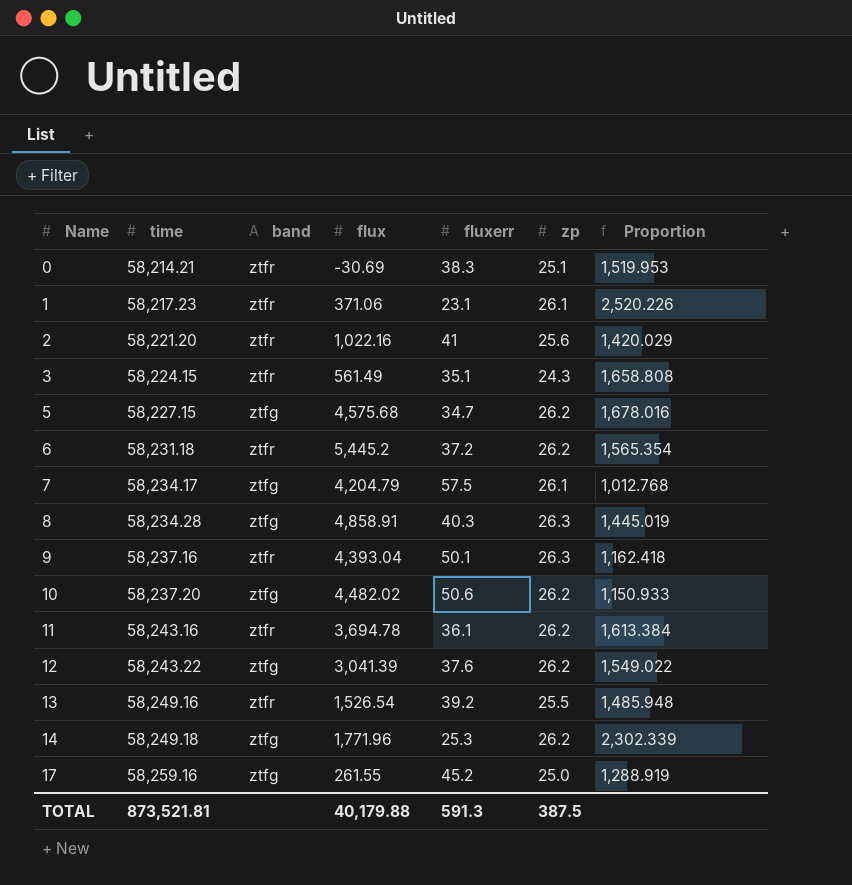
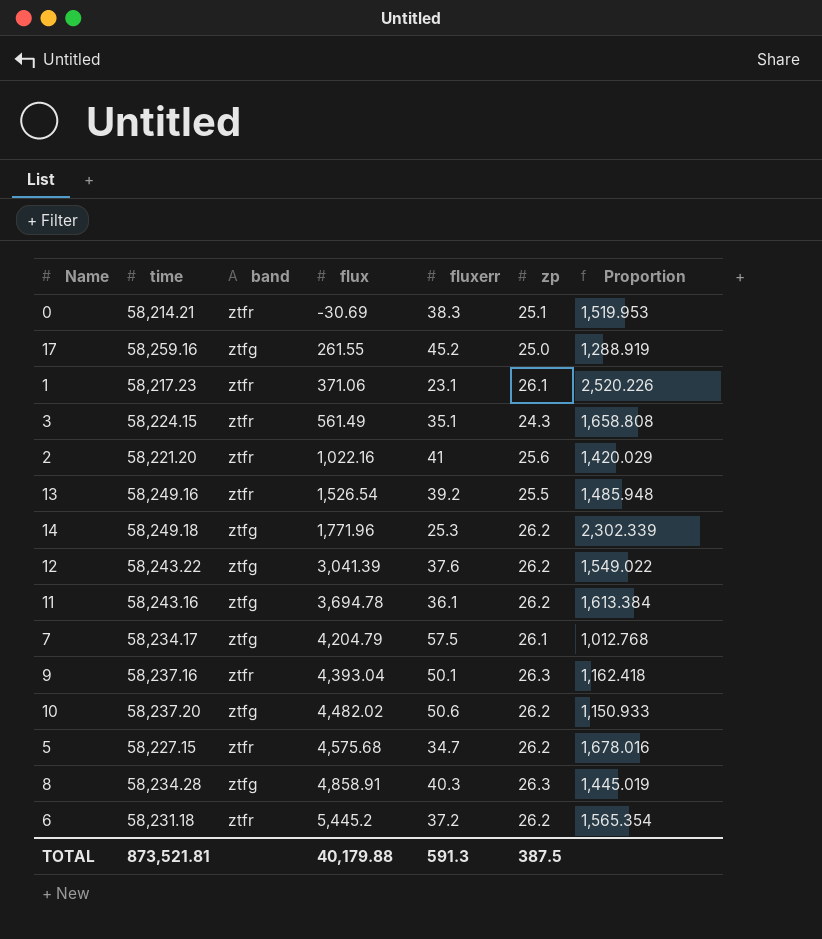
row order: Name ascending -> flux ascending
11 | band: ztfr -> ztfg
5 | band: ztfg -> ztfr

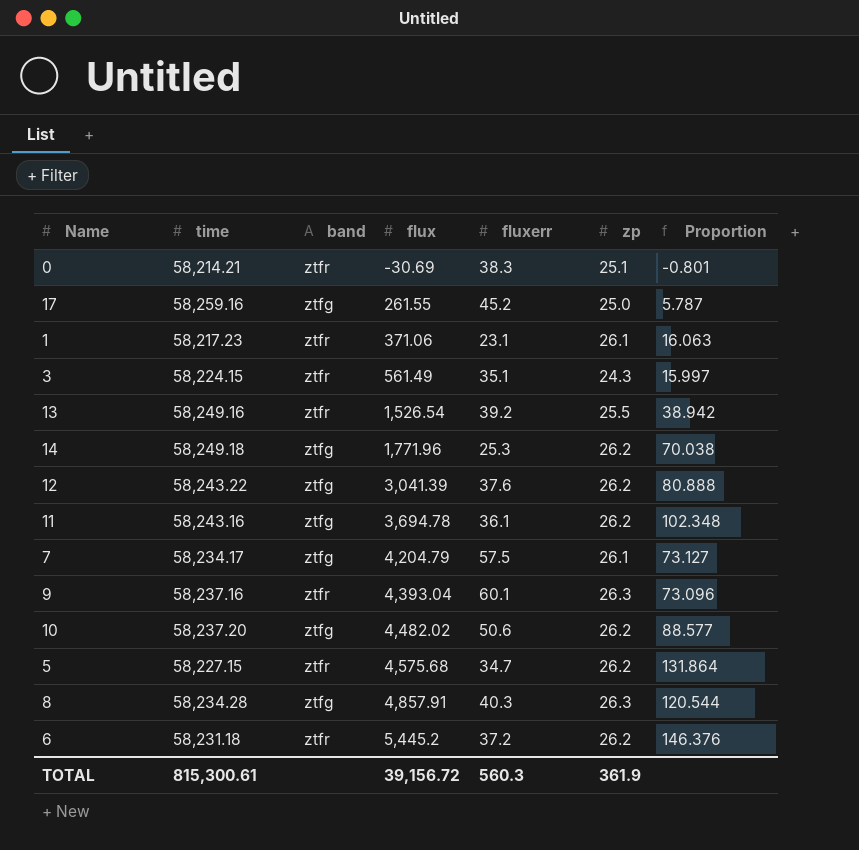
column Proportion | formula: [time] / [fluxerr] -> [flux] / [fluxerr]
row 2: 58,221.20 | ztfr | 1,022.16 | 41 | 25.6 | 1,420.029 -> none
9 | fluxerr: 50.1 -> 60.1
8 | flux: 4,858.91 -> 4,857.91
TOTAL | time: 873,521.81 -> 815,300.61
TOTAL | flux: 40,179.88 -> 39,156.72
TOTAL | fluxerr: 591.3 -> 560.3
TOTAL | zp: 387.5 -> 361.9

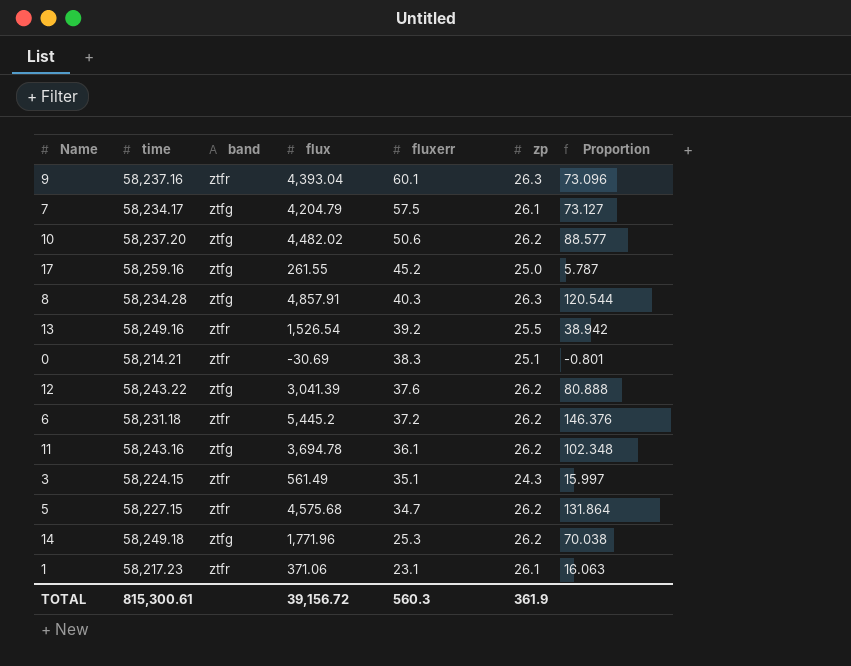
row order: flux ascending -> fluxerr descending

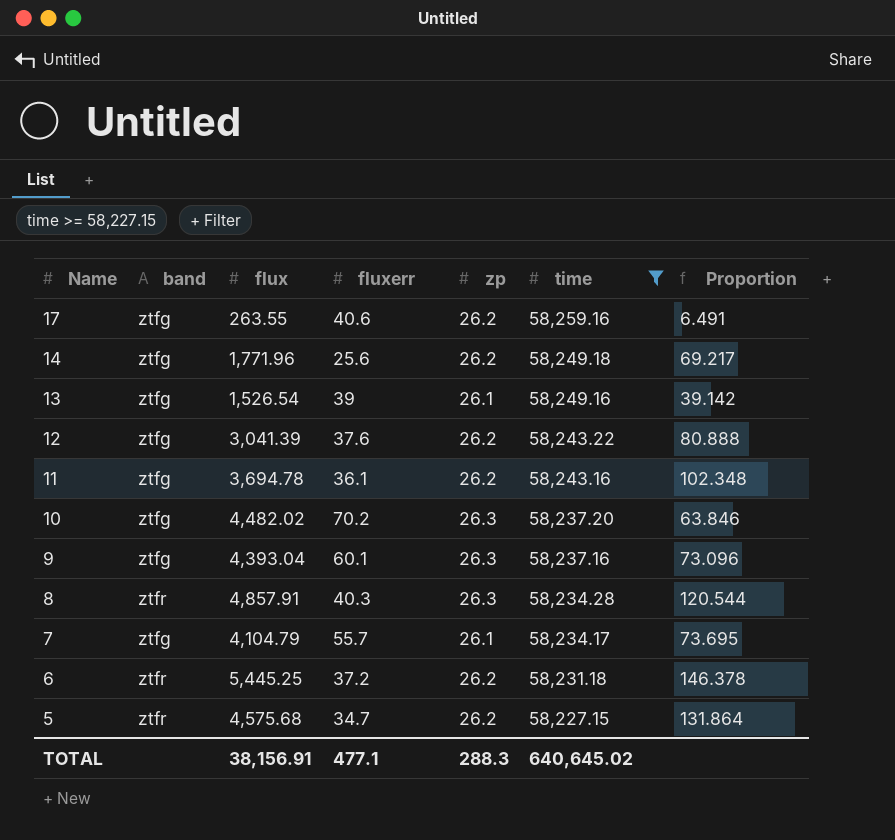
filter: none -> time >= 58,227.15
row order: fluxerr descending -> Name descending
column time | position: 2 -> 6
17 | flux: 261.55 -> 263.55
17 | fluxerr: 45.2 -> 40.6
17 | zp: 25.0 -> 26.2
17 | Proportion: 5.787 -> 6.491
14 | fluxerr: 25.3 -> 25.6
14 | Proportion: 70.038 -> 69.217
13 | band: ztfr -> ztfg
13 | fluxerr: 39.2 -> 39
13 | zp: 25.5 -> 26.1
13 | Proportion: 38.942 -> 39.142
10 | fluxerr: 50.6 -> 70.2
10 | zp: 26.2 -> 26.3
10 | Proportion: 88.577 -> 63.846
9 | band: ztfr -> ztfg
8 | band: ztfg -> ztfr
7 | flux: 4,204.79 -> 4,104.79
7 | fluxerr: 57.5 -> 55.7
7 | Proportion: 73.127 -> 73.695
6 | flux: 5,445.2 -> 5,445.25
6 | Proportion: 146.376 -> 146.378
TOTAL | flux: 39,156.72 -> 38,156.91
TOTAL | fluxerr: 560.3 -> 477.1
TOTAL | zp: 361.9 -> 288.3
TOTAL | time: 815,300.61 -> 640,645.02

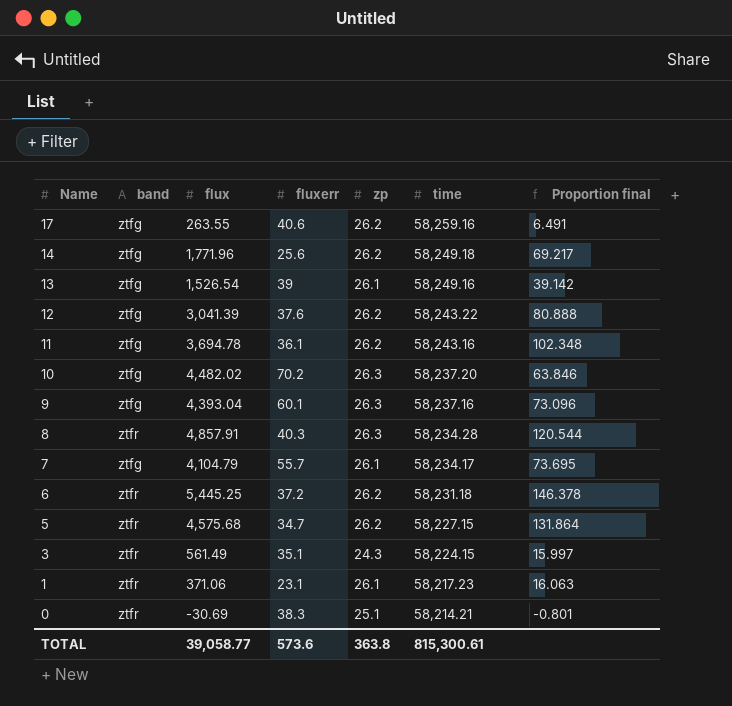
filter: time >= 58,227.15 -> none
column name: Proportion -> Proportion final
TOTAL | flux: 38,156.91 -> 39,058.77
TOTAL | fluxerr: 477.1 -> 573.6
TOTAL | zp: 288.3 -> 363.8
TOTAL | time: 640,645.02 -> 815,300.61

